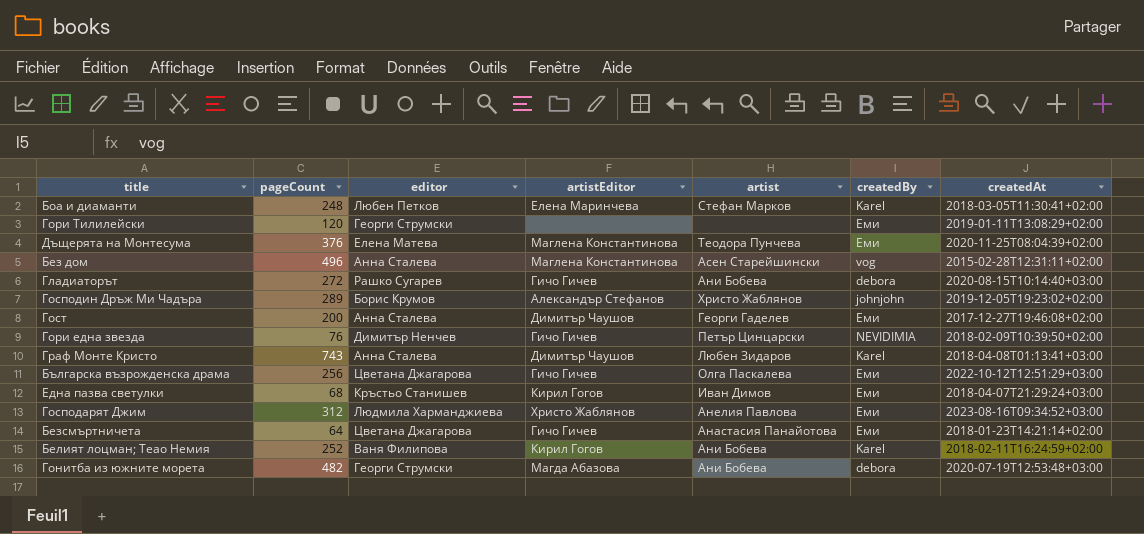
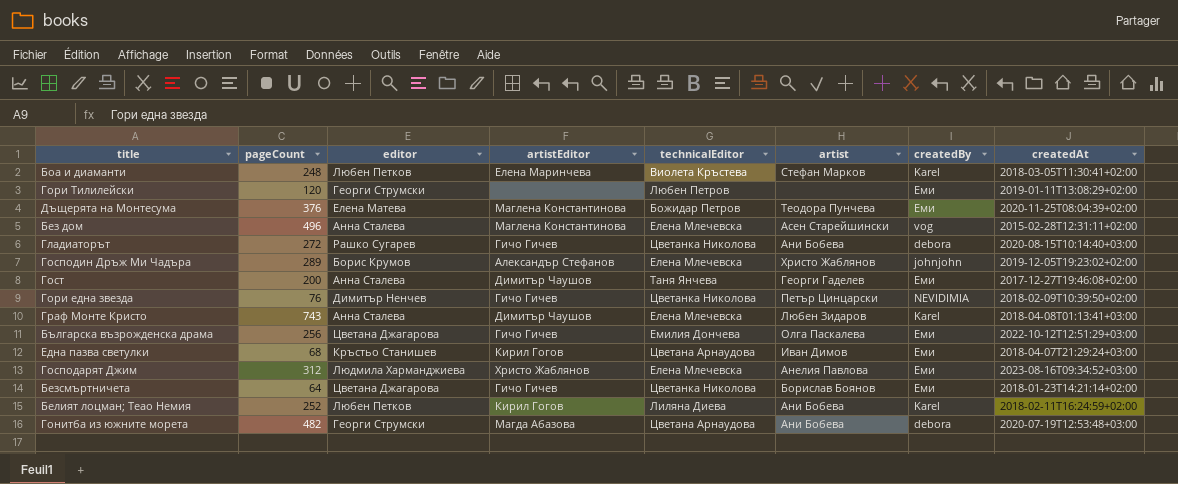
column technicalEditor | position: none -> 5
Безсмъртничета | artist: Анастасия Панайотова -> Борислав Боянов
Белият лоцман; Теao Немия | editor: Ваня Филипова -> Любен Петков

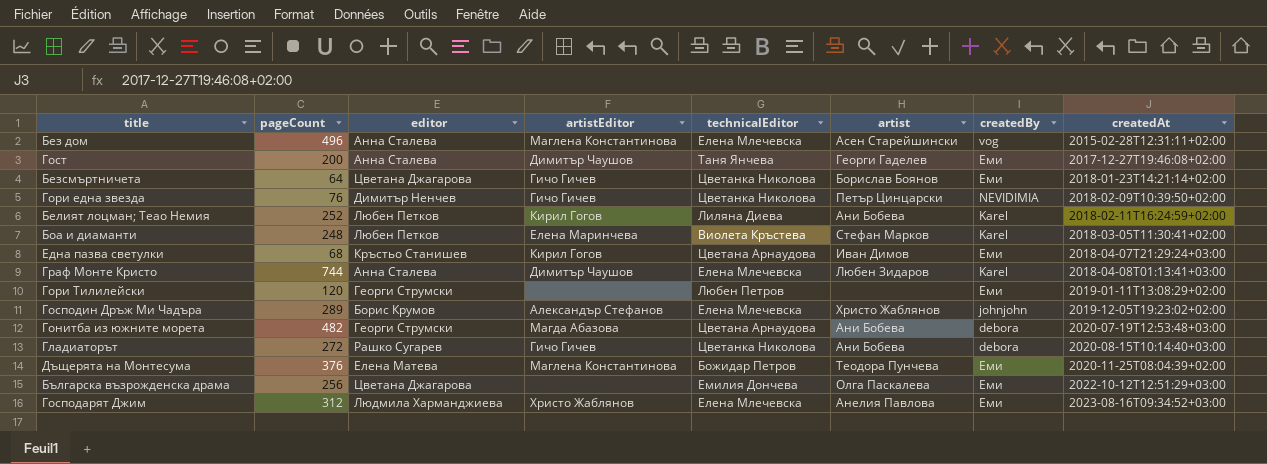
row order: none -> createdAt ascending
Граф Монте Кристо | pageCount: 743 -> 744
Българска възрожденска драма | artistEditor: Гичо Гичев -> none

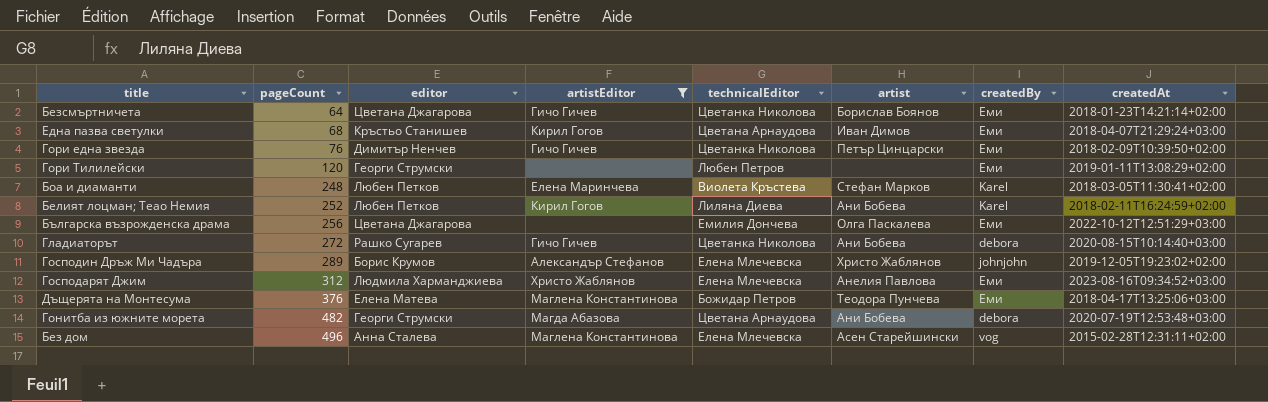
filter: none -> artistEditor != Димитър Чаушов
row order: createdAt ascending -> pageCount ascending
Гори една звезда | createdBy: NEVIDIMIA -> Еми
Дъщерята на Монтесума | createdAt: 2020-11-25T08:04:39+02:00 -> 2018-04-17T13:25:06+03:00

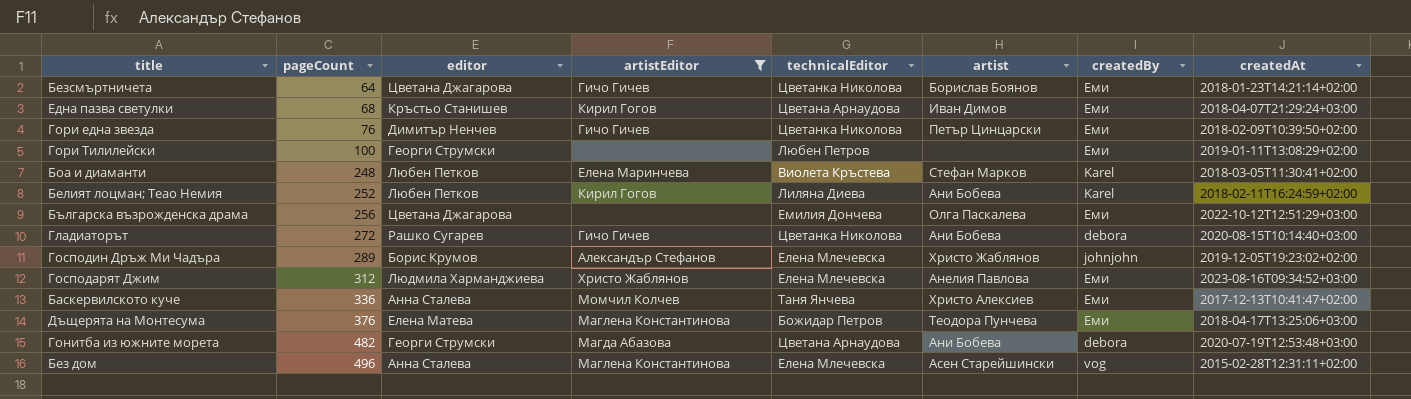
Гори Тилилейски | pageCount: 120 -> 100
row Баскервилското куче: none -> 336 | Анна Сталева | Момчил Колчев | Таня Янчева | Христо Алексиев | Еми | 2017-12-13T10:41:47+02:00

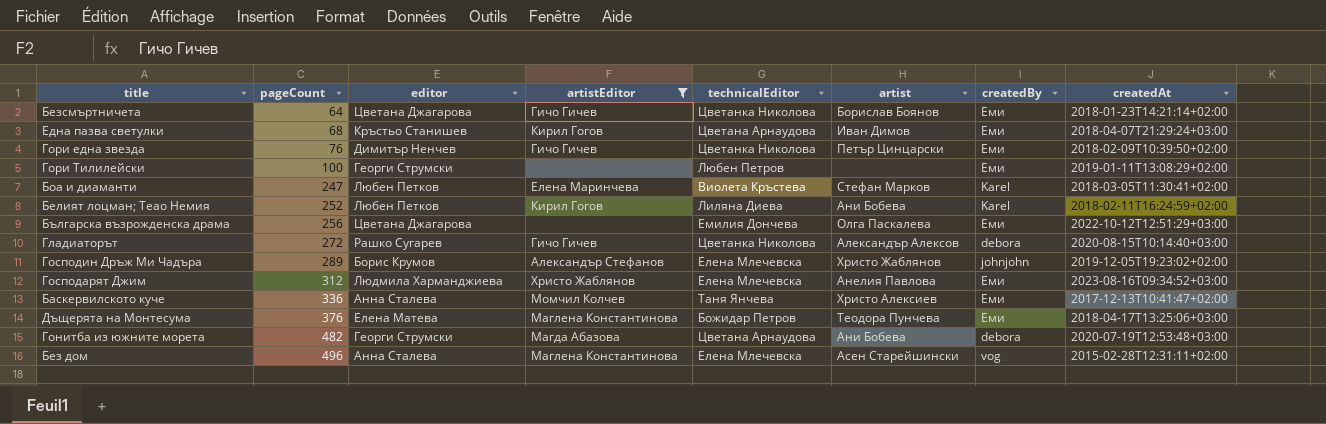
Боа и диаманти | pageCount: 248 -> 247
Гладиаторът | artist: Ани Бобева -> Александър Алексов

